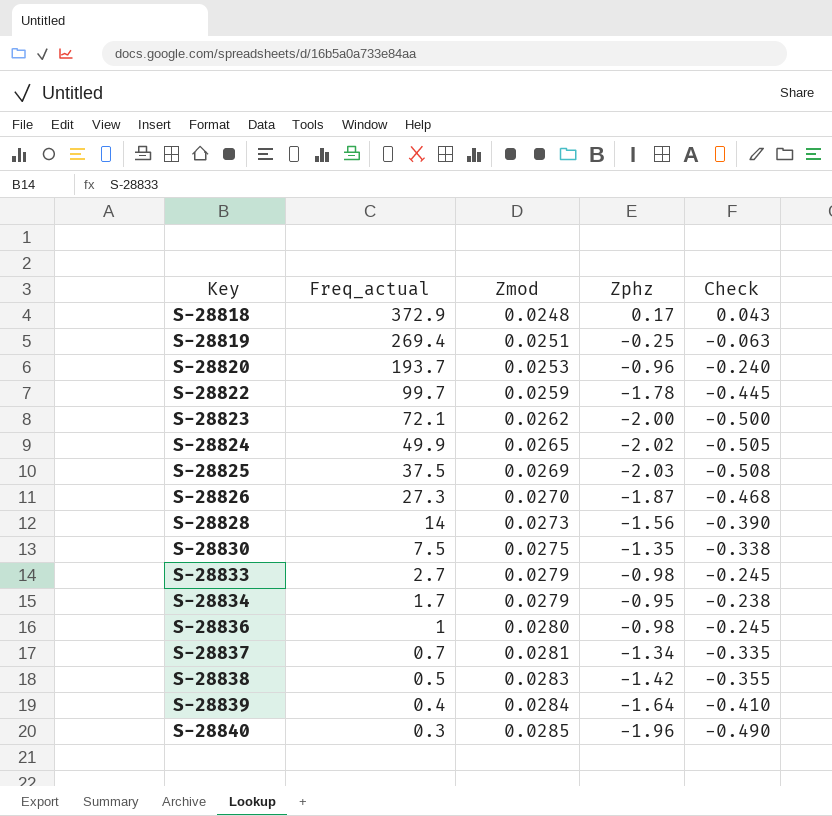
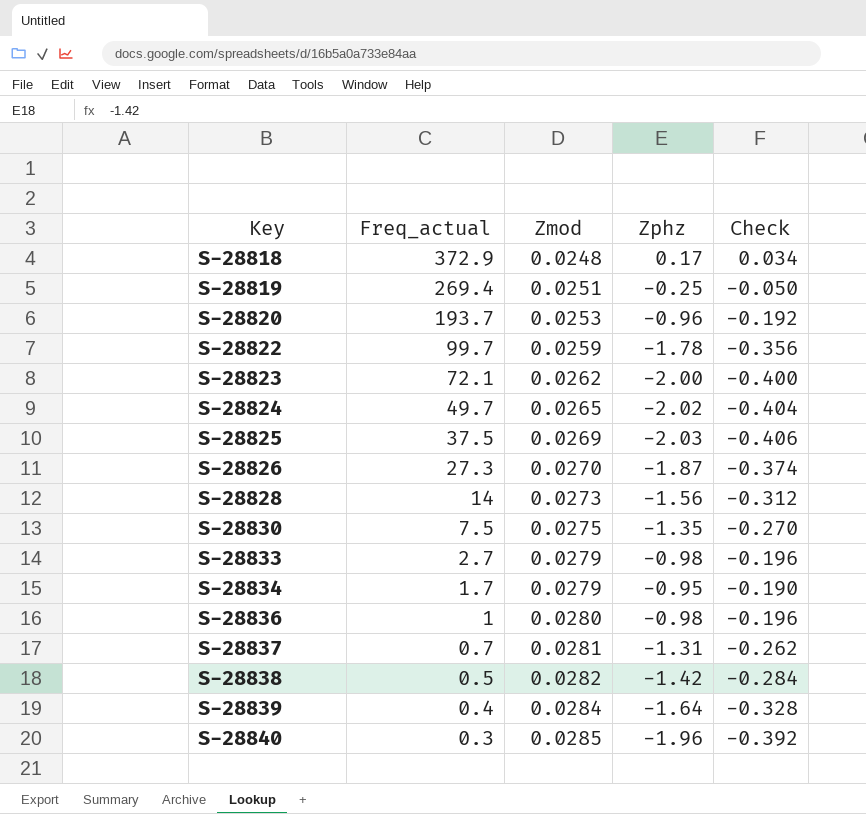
column Check | formula: [Zphz] * 0.25 -> [Zphz] * 0.2
S-28824 | Freq_actual: 49.9 -> 49.7
S-28837 | Zphz: -1.34 -> -1.31
S-28838 | Zmod: 0.0283 -> 0.0282

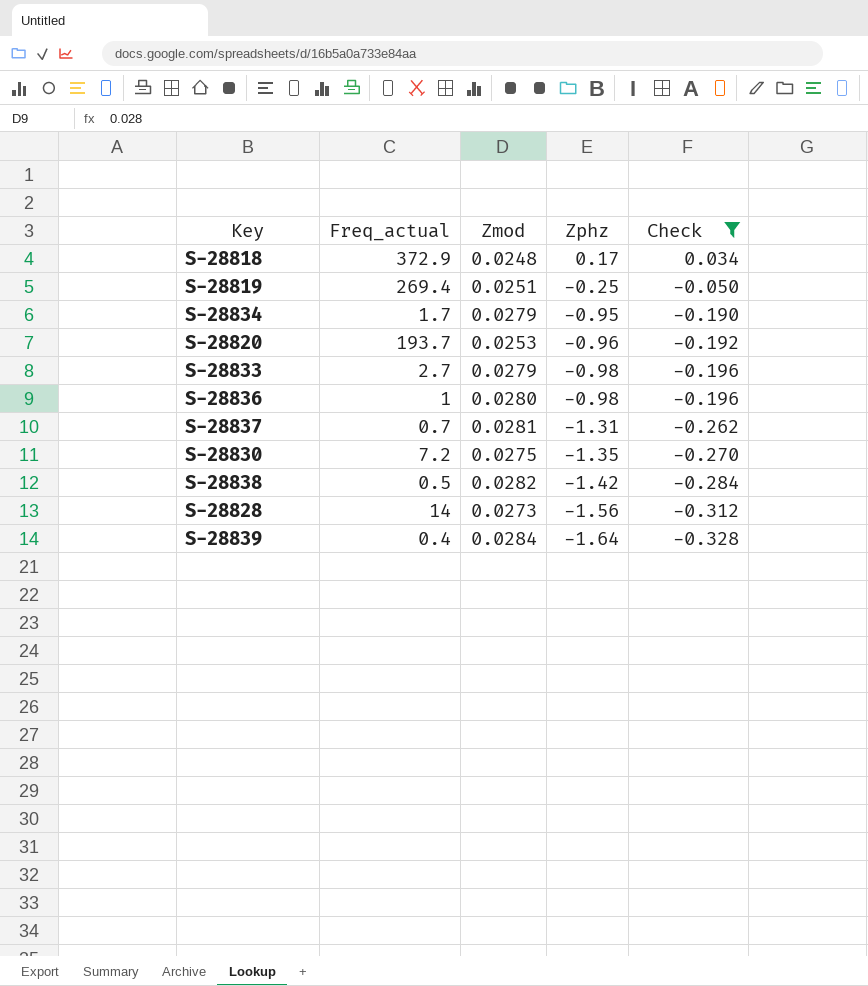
filter: none -> Check >= -0.328
row order: Key ascending -> Zphz descending
S-28830 | Freq_actual: 7.5 -> 7.2

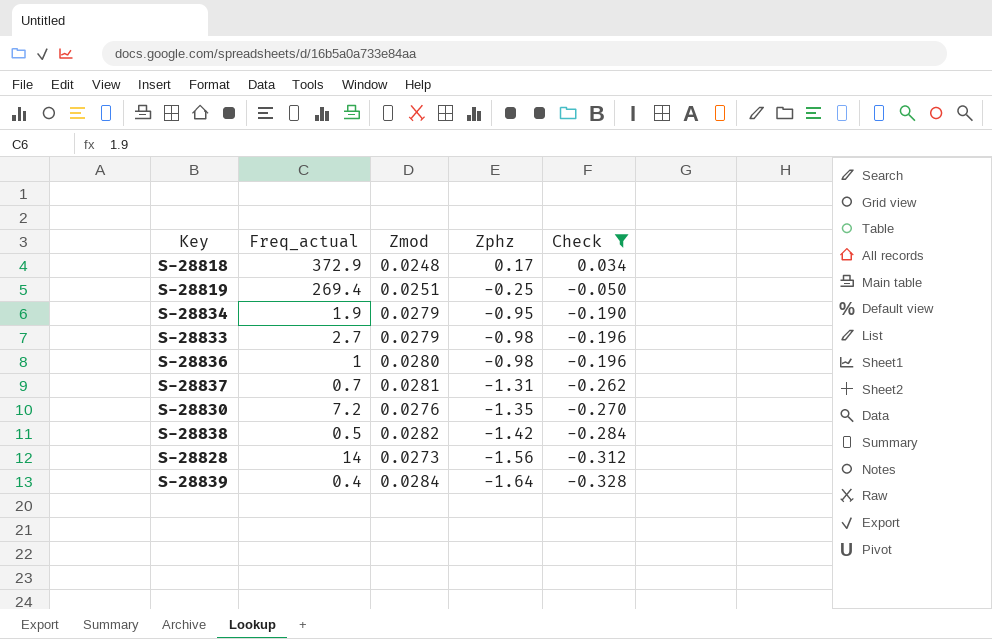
row S-28820: 193.7 | 0.0253 | -0.96 | -0.192 -> none
S-28834 | Freq_actual: 1.7 -> 1.9
S-28830 | Zmod: 0.0275 -> 0.0276

